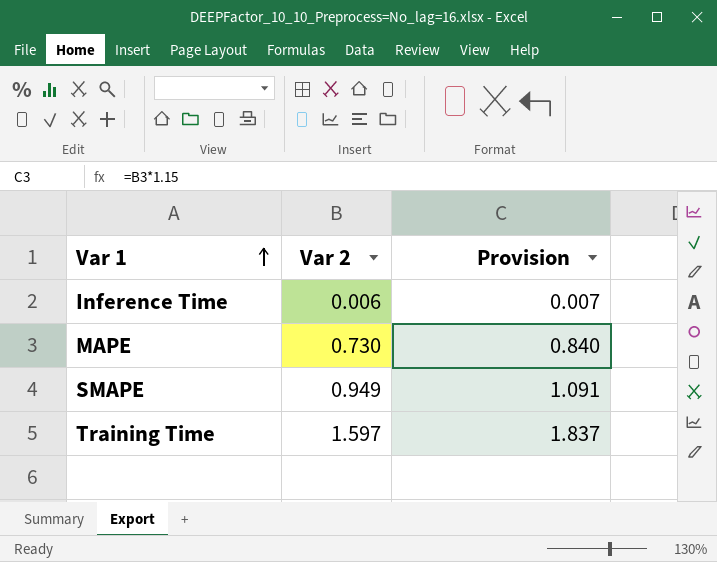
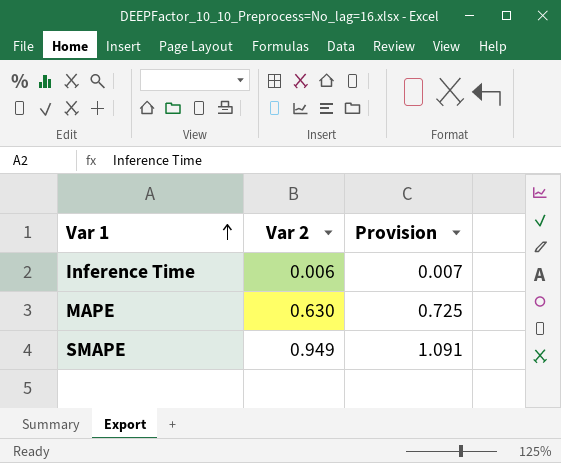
row Training Time: 1.597 | 1.837 -> none
MAPE | Var 2: 0.730 -> 0.630
MAPE | Provision: 0.840 -> 0.725

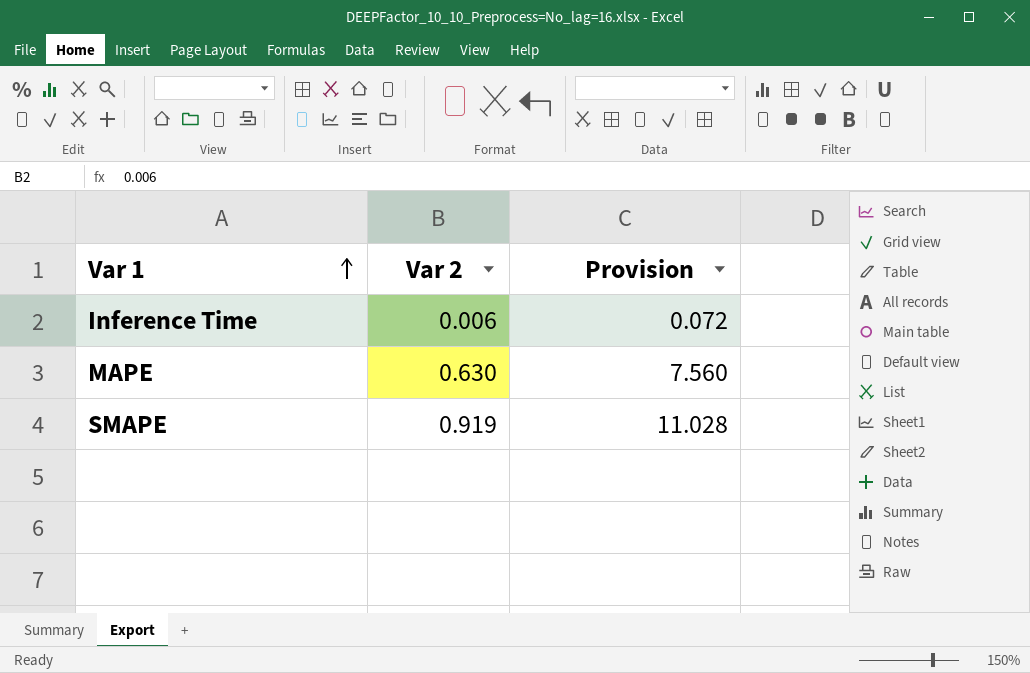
column Provision | formula: [Var 2] * 1.15 -> [Var 2] * 12
SMAPE | Var 2: 0.949 -> 0.919

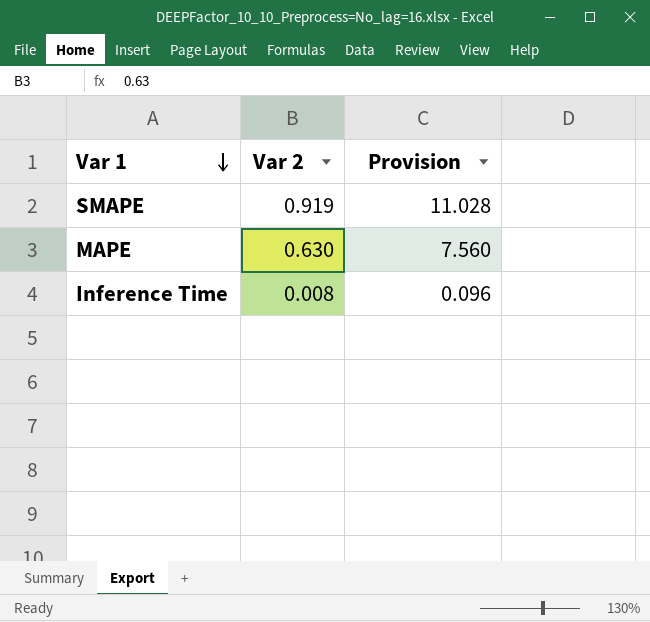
row order: Var 1 ascending -> Var 1 descending
Inference Time | Var 2: 0.006 -> 0.008
Inference Time | Provision: 0.072 -> 0.096

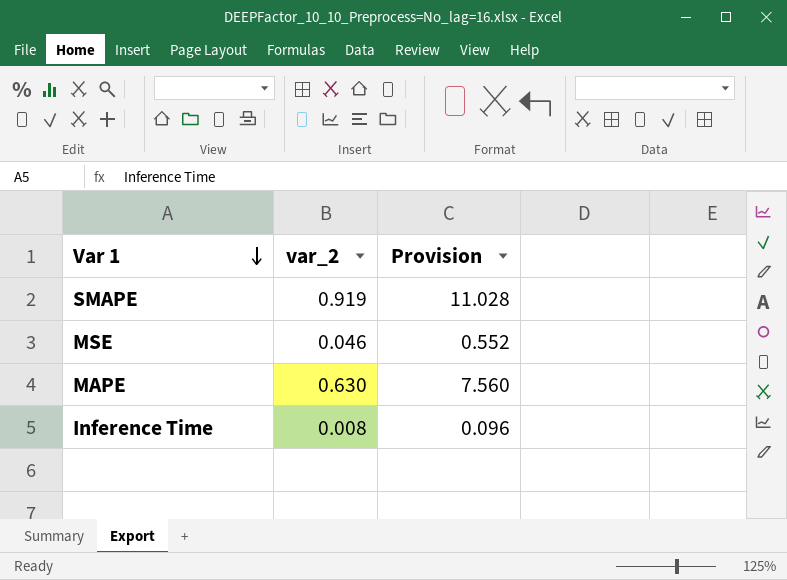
column name: Var 2 -> var_2
row MSE: none -> 0.046 | 0.552

